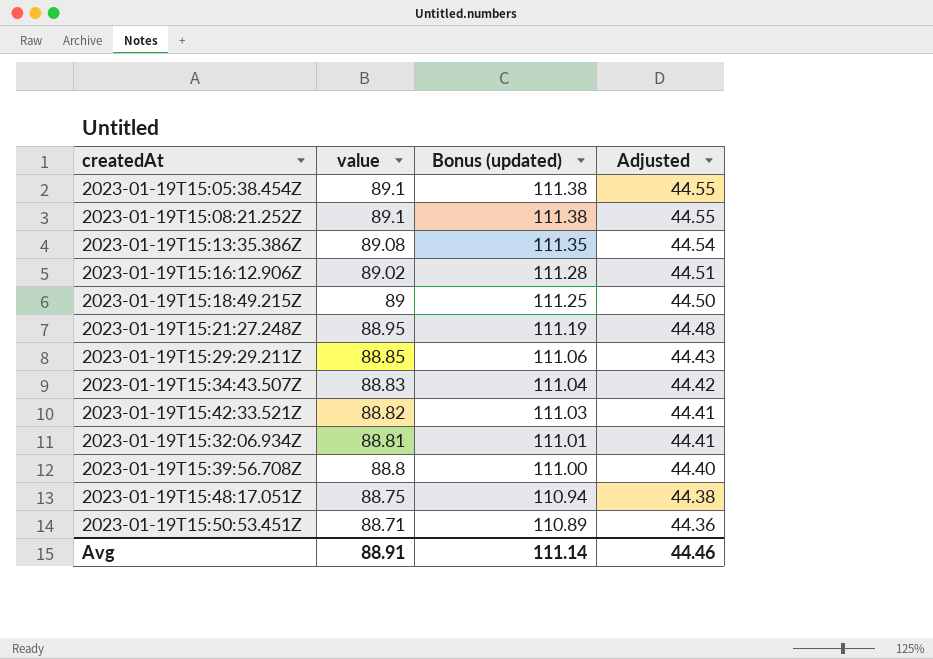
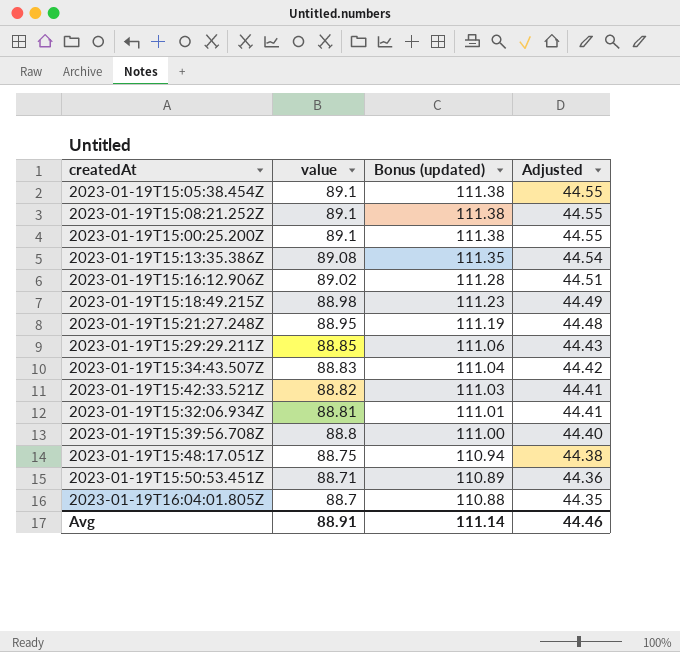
row 2023-01-19T15:00:25.200Z: none -> 89.1 | 111.38 | 44.55
2023-01-19T15:18:49.215Z | value: 89 -> 88.98
2023-01-19T15:18:49.215Z | Bonus (updated): 111.25 -> 111.23
2023-01-19T15:18:49.215Z | Adjusted: 44.50 -> 44.49
row 2023-01-19T16:04:01.805Z: none -> 88.7 | 110.88 | 44.35

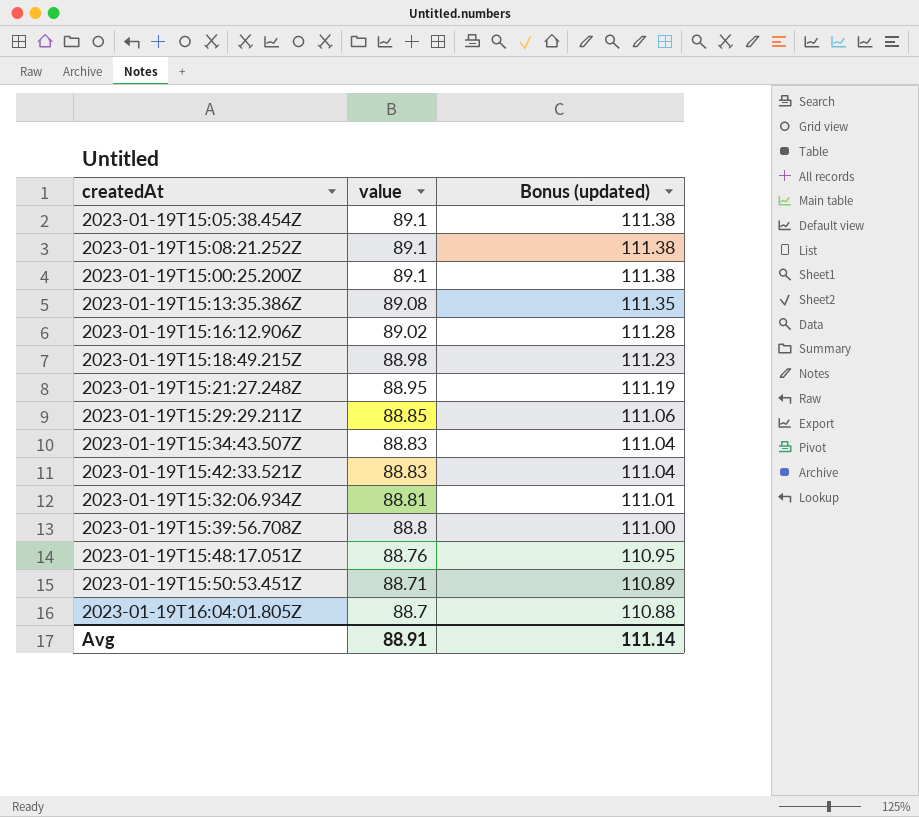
column Adjusted | formula: [value] * 0.5 -> none
2023-01-19T15:42:33.521Z | value: 88.82 -> 88.83
2023-01-19T15:42:33.521Z | Bonus (updated): 111.03 -> 111.04
2023-01-19T15:48:17.051Z | value: 88.75 -> 88.76
2023-01-19T15:48:17.051Z | Bonus (updated): 110.94 -> 110.95

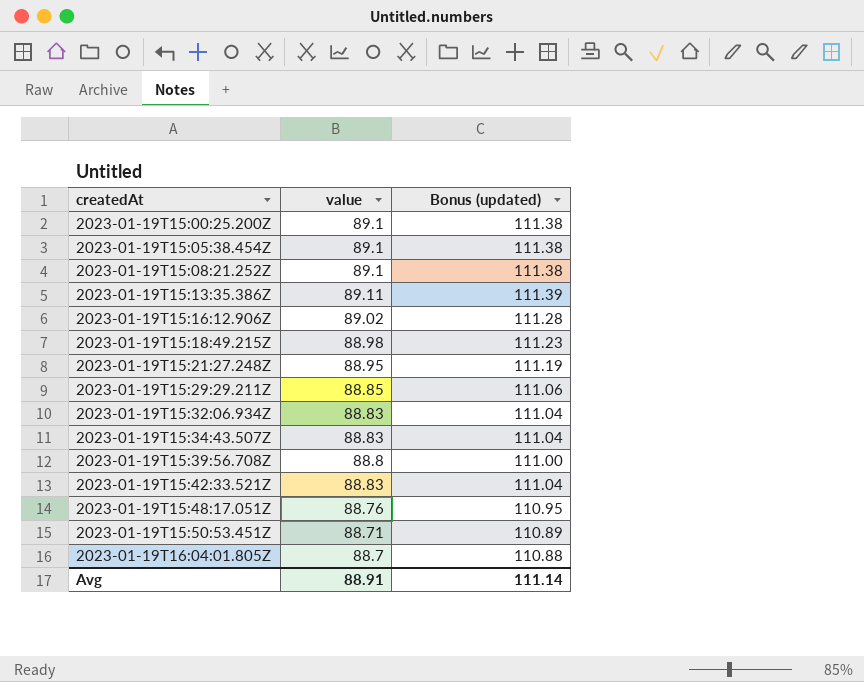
row order: value descending -> createdAt ascending
2023-01-19T15:13:35.386Z | value: 89.08 -> 89.11
2023-01-19T15:13:35.386Z | Bonus (updated): 111.35 -> 111.39
2023-01-19T15:32:06.934Z | value: 88.81 -> 88.83
2023-01-19T15:32:06.934Z | Bonus (updated): 111.01 -> 111.04

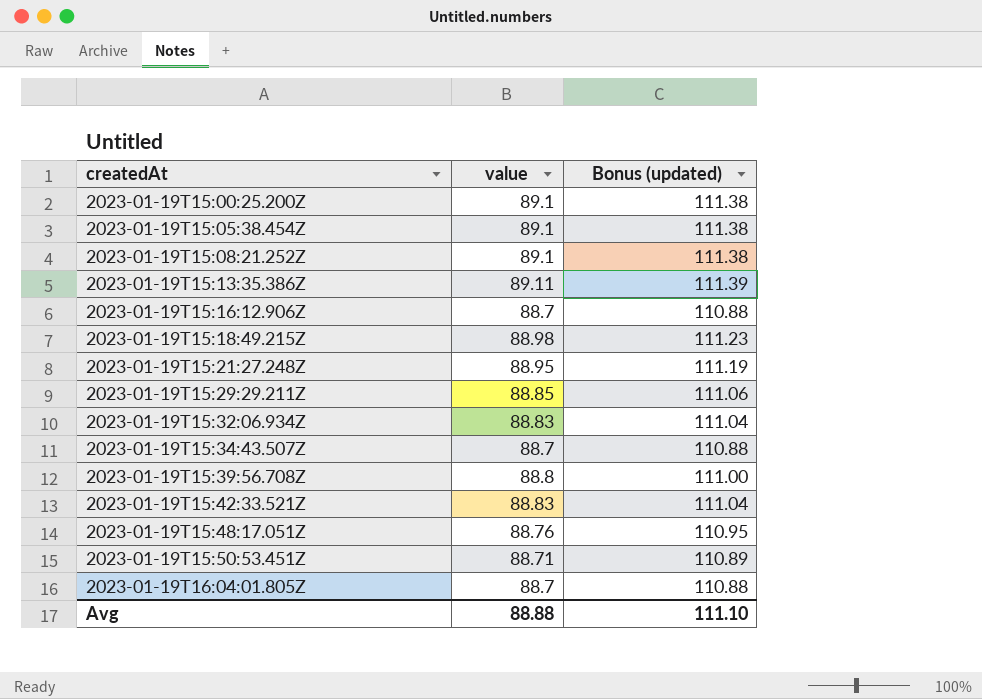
2023-01-19T15:16:12.906Z | value: 89.02 -> 88.7
2023-01-19T15:16:12.906Z | Bonus (updated): 111.28 -> 110.88
2023-01-19T15:34:43.507Z | value: 88.83 -> 88.7
2023-01-19T15:34:43.507Z | Bonus (updated): 111.04 -> 110.88
Avg | value: 88.91 -> 88.88
Avg | Bonus (updated): 111.14 -> 111.10

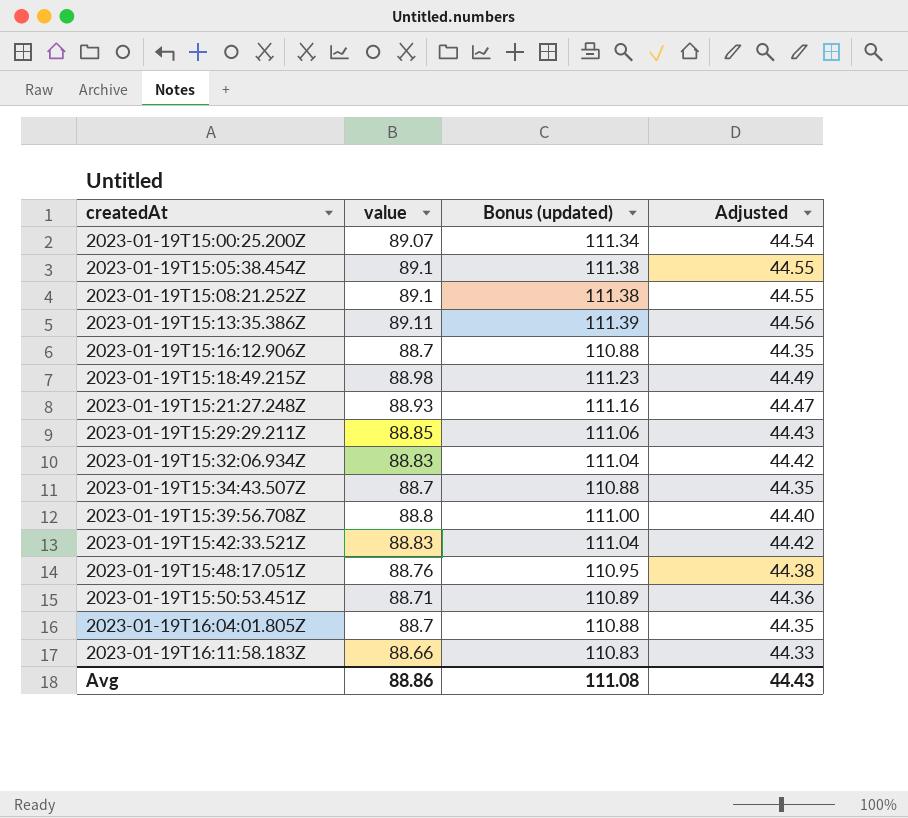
column Adjusted | formula: none -> [value] * 0.5
2023-01-19T15:00:25.200Z | value: 89.1 -> 89.07
2023-01-19T15:00:25.200Z | Bonus (updated): 111.38 -> 111.34
2023-01-19T15:21:27.248Z | value: 88.95 -> 88.93
2023-01-19T15:21:27.248Z | Bonus (updated): 111.19 -> 111.16
row 2023-01-19T16:11:58.183Z: none -> 88.66 | 110.83 | 44.33
Avg | value: 88.88 -> 88.86
Avg | Bonus (updated): 111.10 -> 111.08

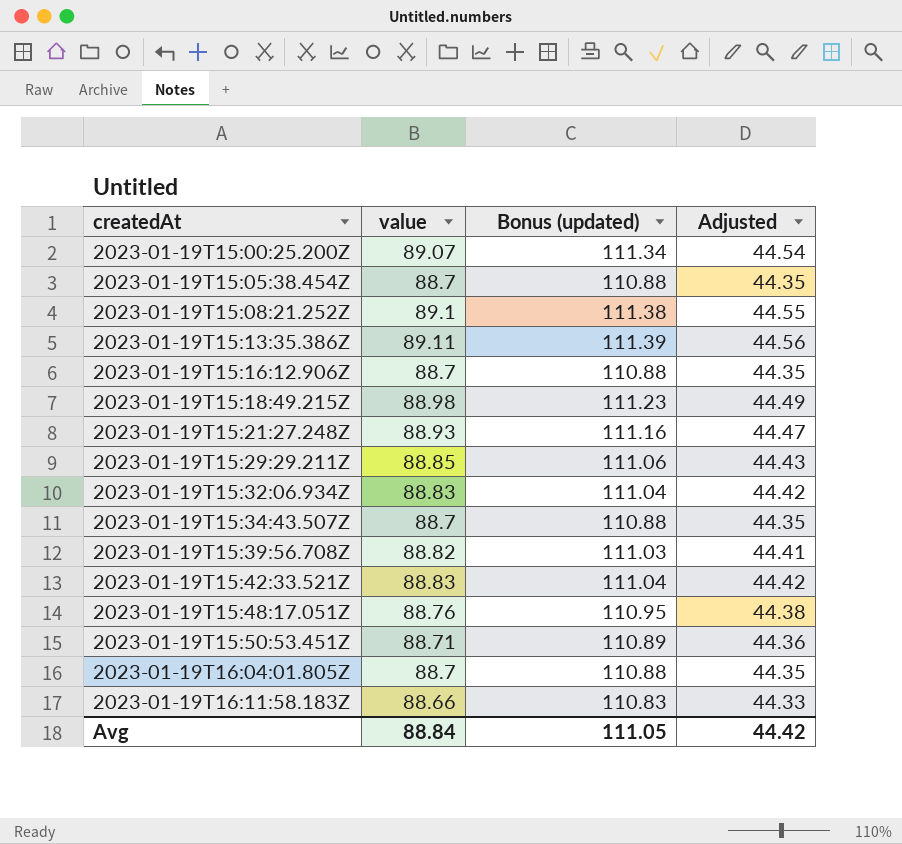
2023-01-19T15:05:38.454Z | value: 89.1 -> 88.7
2023-01-19T15:05:38.454Z | Bonus (updated): 111.38 -> 110.88
2023-01-19T15:05:38.454Z | Adjusted: 44.55 -> 44.35
2023-01-19T15:39:56.708Z | value: 88.8 -> 88.82
2023-01-19T15:39:56.708Z | Bonus (updated): 111.00 -> 111.03
2023-01-19T15:39:56.708Z | Adjusted: 44.40 -> 44.41
Avg | value: 88.86 -> 88.84
Avg | Bonus (updated): 111.08 -> 111.05
Avg | Adjusted: 44.43 -> 44.42

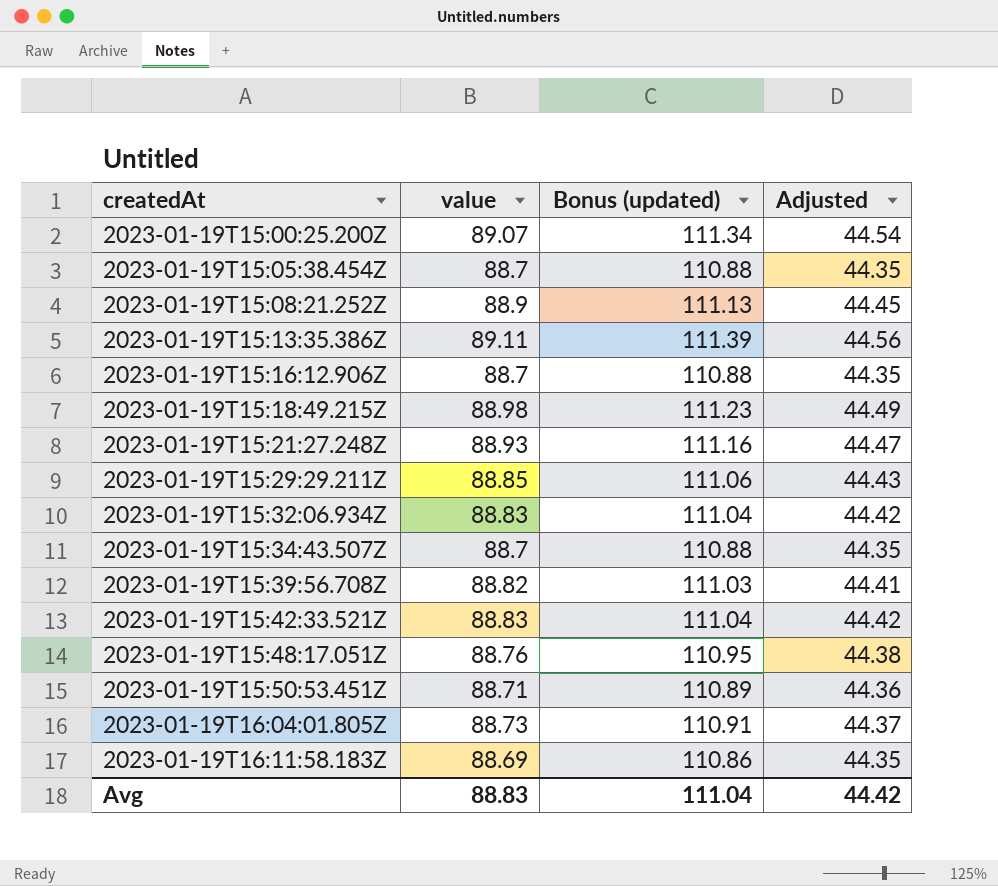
2023-01-19T15:08:21.252Z | value: 89.1 -> 88.9
2023-01-19T15:08:21.252Z | Bonus (updated): 111.38 -> 111.13
2023-01-19T15:08:21.252Z | Adjusted: 44.55 -> 44.45
2023-01-19T16:04:01.805Z | value: 88.7 -> 88.73
2023-01-19T16:04:01.805Z | Bonus (updated): 110.88 -> 110.91
2023-01-19T16:04:01.805Z | Adjusted: 44.35 -> 44.37
2023-01-19T16:11:58.183Z | value: 88.66 -> 88.69
2023-01-19T16:11:58.183Z | Bonus (updated): 110.83 -> 110.86
2023-01-19T16:11:58.183Z | Adjusted: 44.33 -> 44.35
Avg | value: 88.84 -> 88.83
Avg | Bonus (updated): 111.05 -> 111.04

